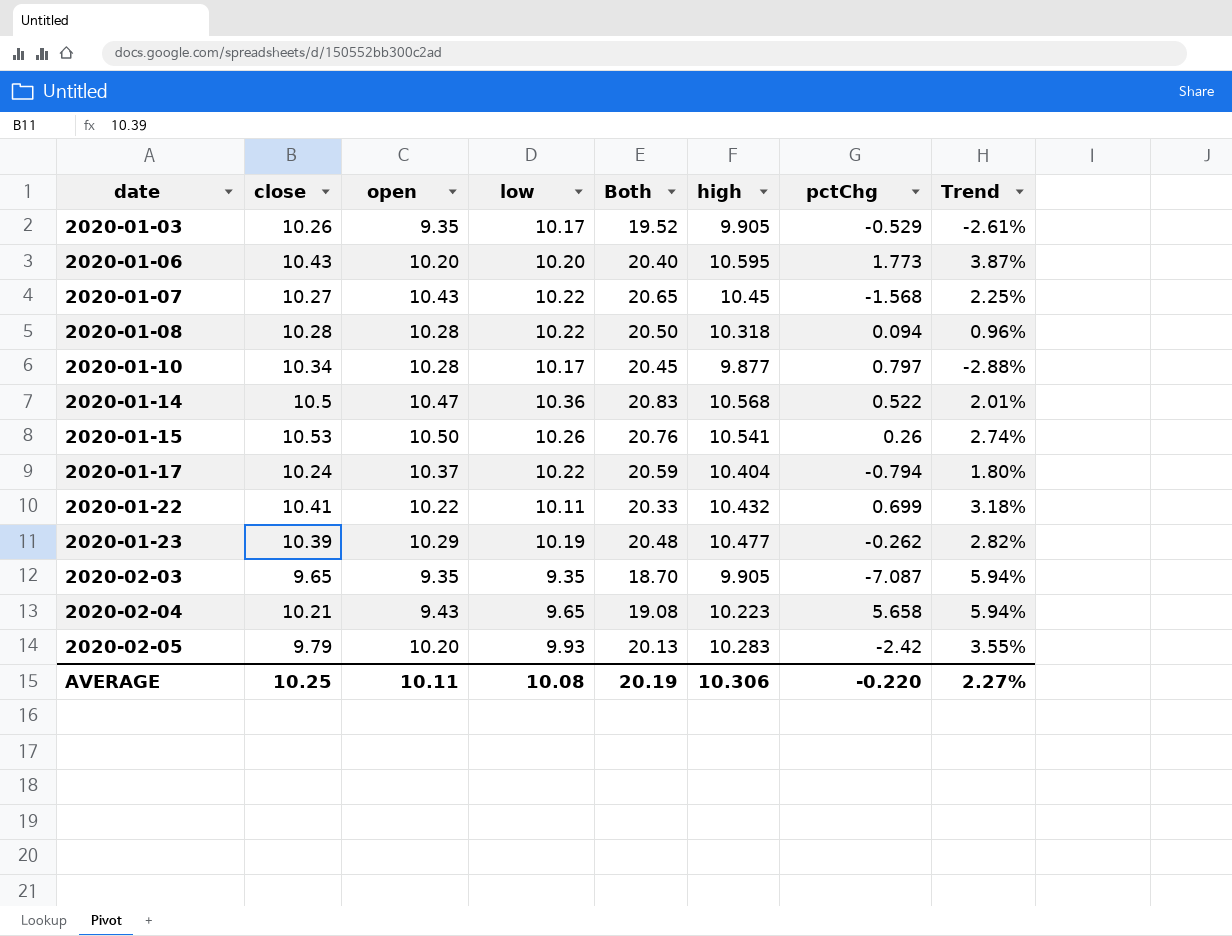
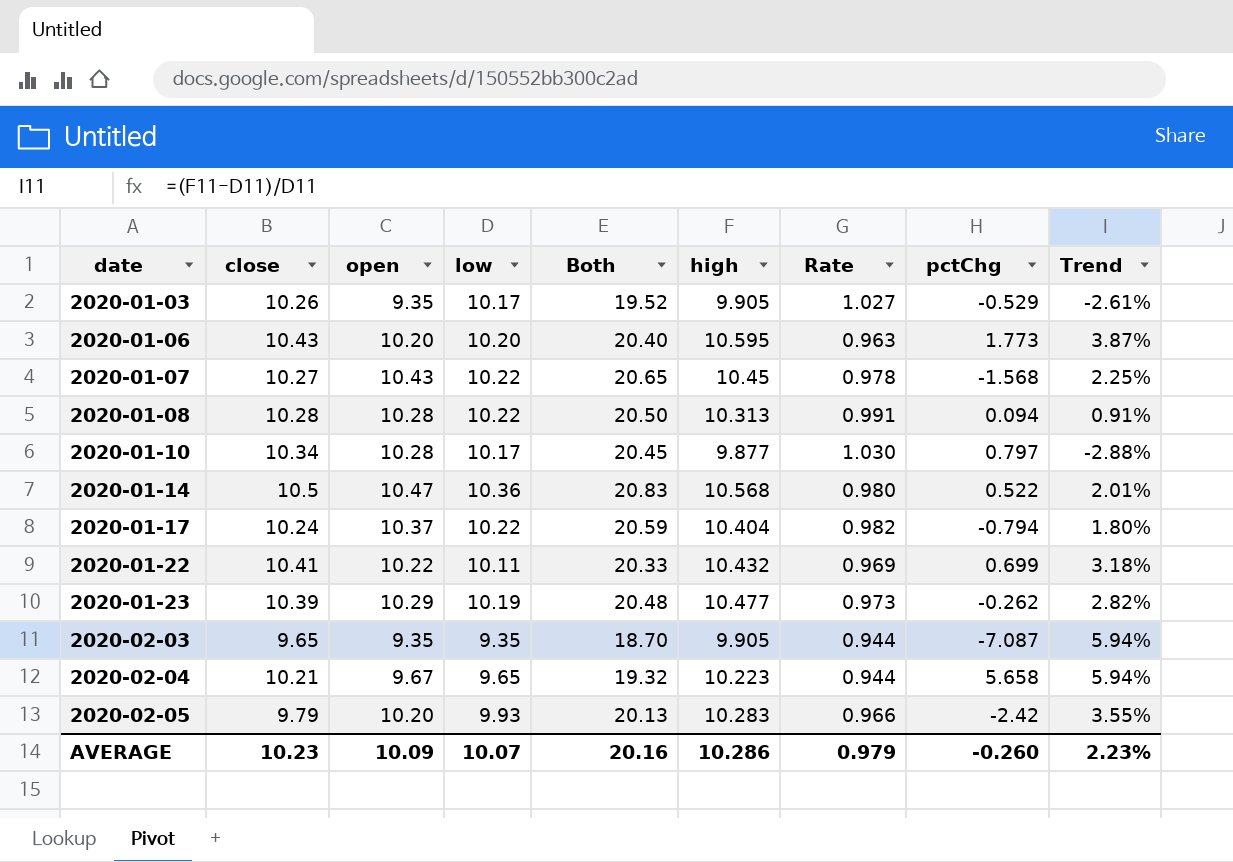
column Rate | formula: none -> [low] / [high]
row 2020-01-15: 10.53 | 10.50 | 10.26 | 20.76 | 10.541 | 0.26 | 2.74% -> none
2020-01-08 | high: 10.318 -> 10.313
2020-01-08 | Trend: 0.96% -> 0.91%
2020-02-04 | open: 9.43 -> 9.67
2020-02-04 | Both: 19.08 -> 19.32
AVERAGE | close: 10.25 -> 10.23
AVERAGE | open: 10.11 -> 10.09
AVERAGE | low: 10.08 -> 10.07
AVERAGE | Both: 20.19 -> 20.16
AVERAGE | high: 10.306 -> 10.286
AVERAGE | pctChg: -0.220 -> -0.260
AVERAGE | Trend: 2.27% -> 2.23%

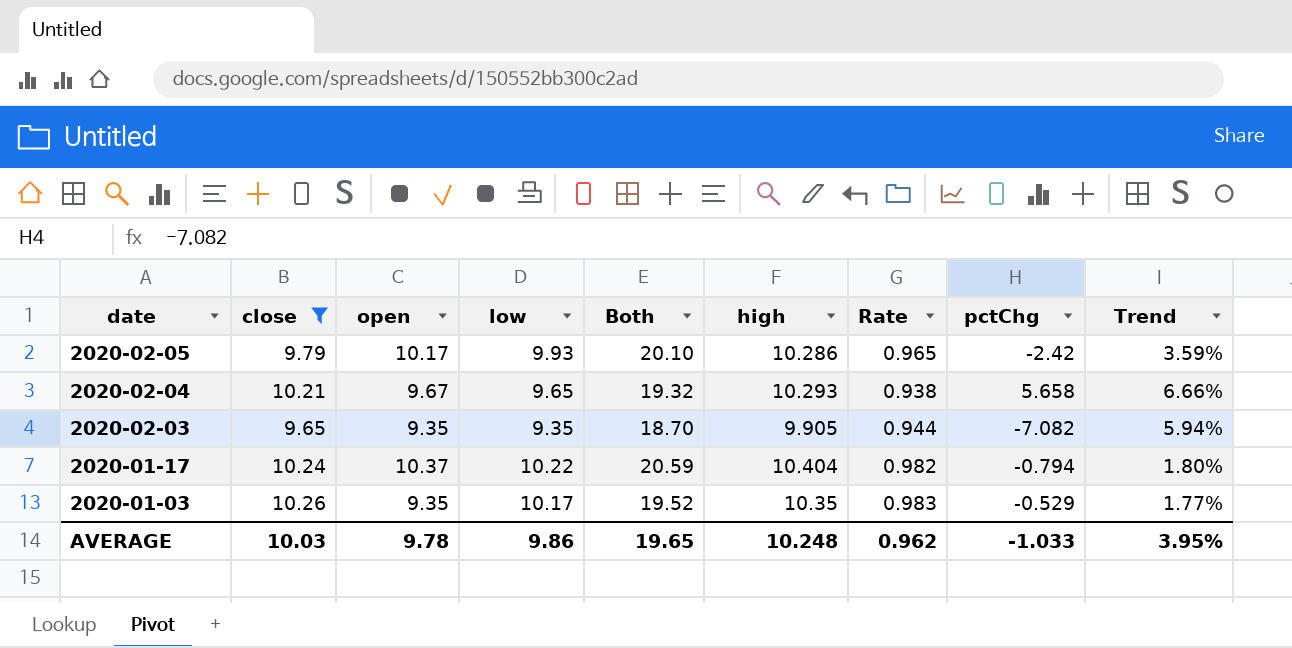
filter: none -> close <= 10.26
row order: date ascending -> date descending
2020-02-05 | open: 10.20 -> 10.17
2020-02-05 | Both: 20.13 -> 20.10
2020-02-05 | high: 10.283 -> 10.286
2020-02-05 | Rate: 0.966 -> 0.965
2020-02-05 | Trend: 3.55% -> 3.59%
2020-02-04 | high: 10.223 -> 10.293
2020-02-04 | Rate: 0.944 -> 0.938
2020-02-04 | Trend: 5.94% -> 6.66%
2020-02-03 | pctChg: -7.087 -> -7.082
2020-01-03 | high: 9.905 -> 10.35
2020-01-03 | Rate: 1.027 -> 0.983
2020-01-03 | Trend: -2.61% -> 1.77%
AVERAGE | close: 10.23 -> 10.03
AVERAGE | open: 10.09 -> 9.78
AVERAGE | low: 10.07 -> 9.86
AVERAGE | Both: 20.16 -> 19.65
AVERAGE | high: 10.286 -> 10.248
AVERAGE | Rate: 0.979 -> 0.962
AVERAGE | pctChg: -0.260 -> -1.033
AVERAGE | Trend: 2.23% -> 3.95%

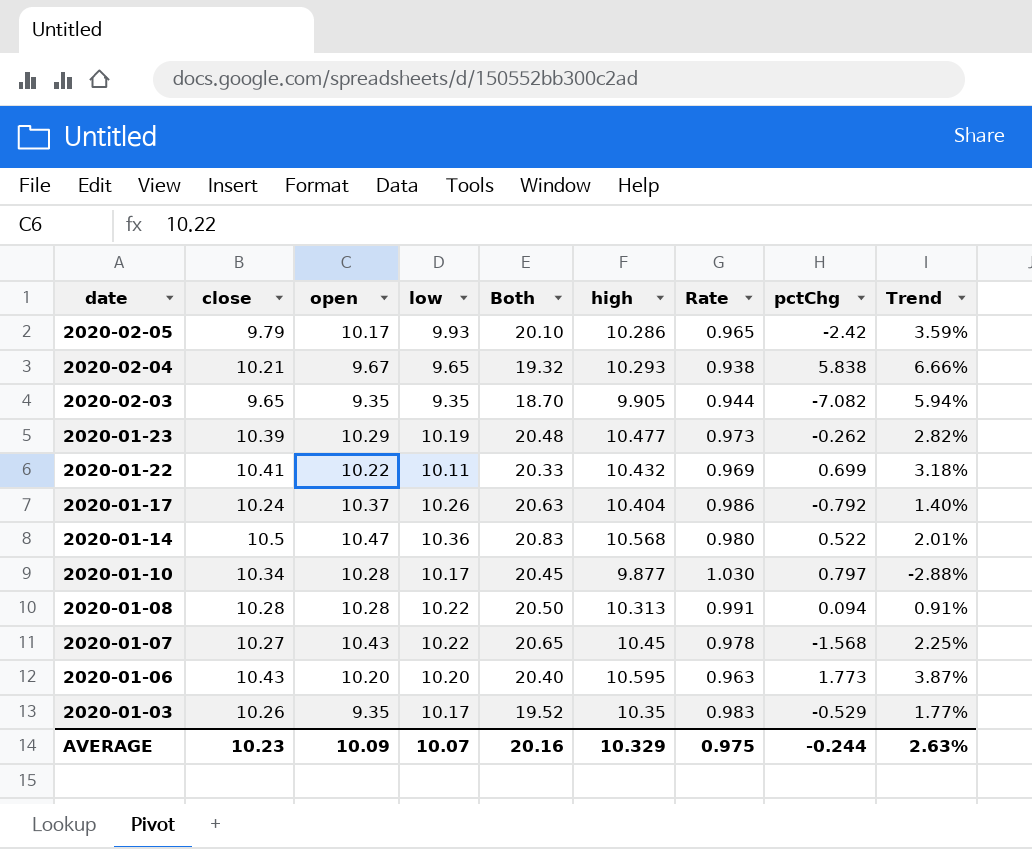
filter: close <= 10.26 -> none
2020-02-04 | pctChg: 5.658 -> 5.838
2020-01-17 | low: 10.22 -> 10.26
2020-01-17 | Both: 20.59 -> 20.63
2020-01-17 | Rate: 0.982 -> 0.986
2020-01-17 | pctChg: -0.794 -> -0.792
2020-01-17 | Trend: 1.80% -> 1.40%
AVERAGE | close: 10.03 -> 10.23
AVERAGE | open: 9.78 -> 10.09
AVERAGE | low: 9.86 -> 10.07
AVERAGE | Both: 19.65 -> 20.16
AVERAGE | high: 10.248 -> 10.329
AVERAGE | Rate: 0.962 -> 0.975
AVERAGE | pctChg: -1.033 -> -0.244
AVERAGE | Trend: 3.95% -> 2.63%

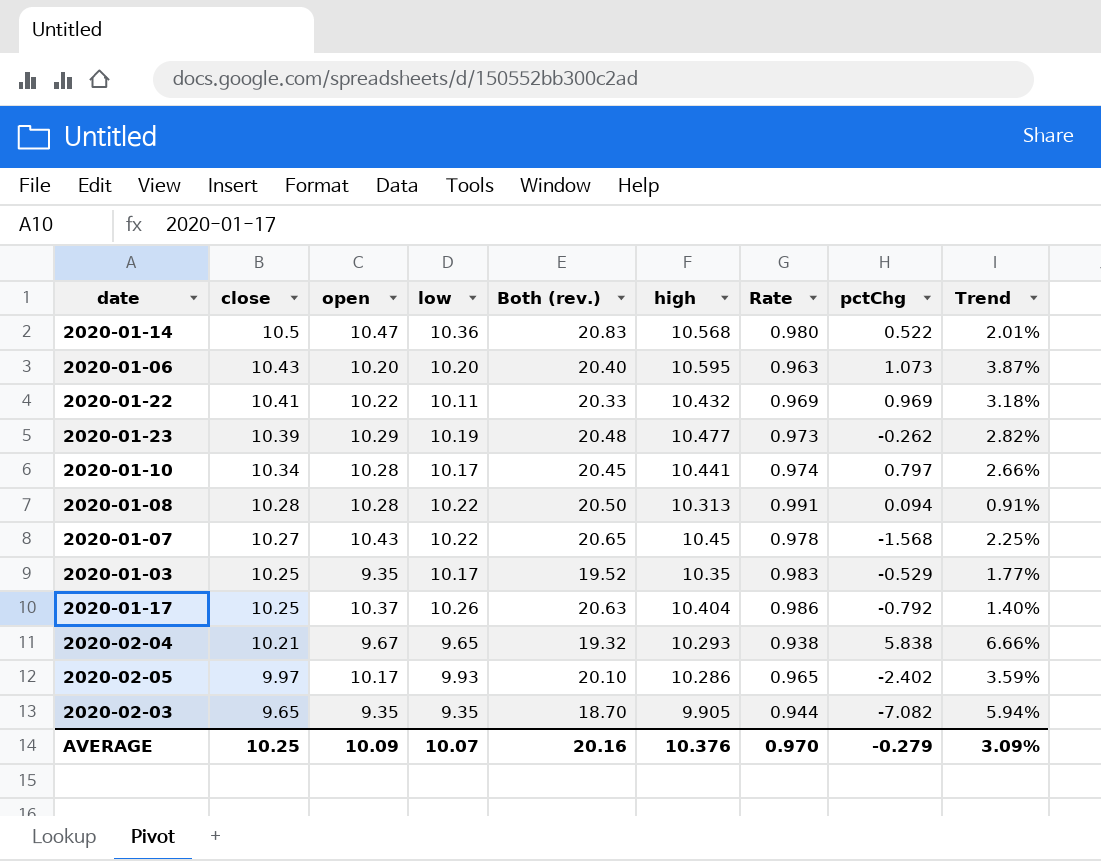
row order: date descending -> close descending
column name: Both -> Both (rev.)
2020-01-06 | pctChg: 1.773 -> 1.073
2020-01-22 | pctChg: 0.699 -> 0.969
2020-01-10 | high: 9.877 -> 10.441
2020-01-10 | Rate: 1.030 -> 0.974
2020-01-10 | Trend: -2.88% -> 2.66%
2020-01-03 | close: 10.26 -> 10.25
2020-01-17 | close: 10.24 -> 10.25
2020-02-05 | close: 9.79 -> 9.97
2020-02-05 | pctChg: -2.42 -> -2.402
AVERAGE | close: 10.23 -> 10.25
AVERAGE | high: 10.329 -> 10.376
AVERAGE | Rate: 0.975 -> 0.970
AVERAGE | pctChg: -0.244 -> -0.279
AVERAGE | Trend: 2.63% -> 3.09%

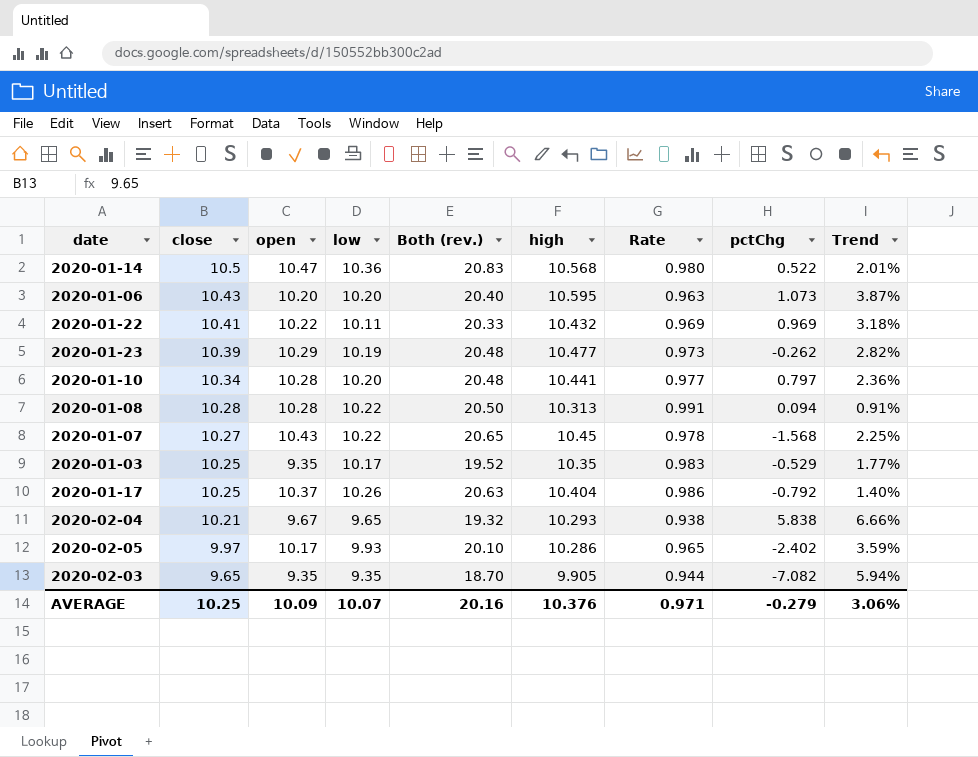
2020-01-10 | low: 10.17 -> 10.20
2020-01-10 | Both (rev.): 20.45 -> 20.48
2020-01-10 | Rate: 0.974 -> 0.977
2020-01-10 | Trend: 2.66% -> 2.36%
AVERAGE | Rate: 0.970 -> 0.971
AVERAGE | Trend: 3.09% -> 3.06%

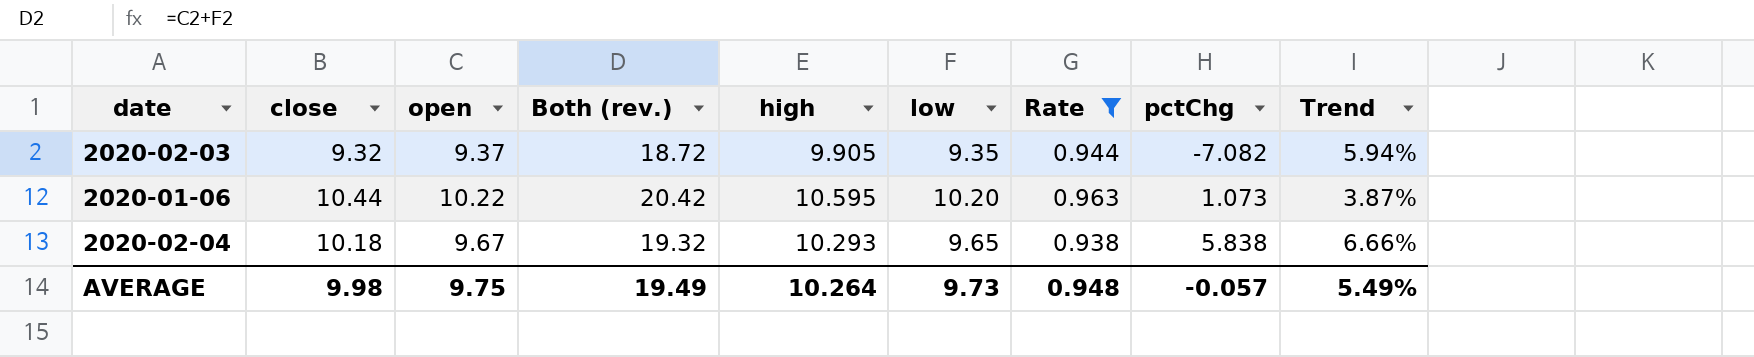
filter: none -> Rate <= 0.963
row order: close descending -> pctChg ascending
column low | position: 4 -> 6
2020-02-03 | close: 9.65 -> 9.32
2020-02-03 | open: 9.35 -> 9.37
2020-02-03 | Both (rev.): 18.70 -> 18.72
2020-01-06 | close: 10.43 -> 10.44
2020-01-06 | open: 10.20 -> 10.22
2020-01-06 | Both (rev.): 20.40 -> 20.42
2020-02-04 | close: 10.21 -> 10.18
AVERAGE | close: 10.25 -> 9.98
AVERAGE | open: 10.09 -> 9.75
AVERAGE | Both (rev.): 20.16 -> 19.49
AVERAGE | high: 10.376 -> 10.264
AVERAGE | low: 10.07 -> 9.73
AVERAGE | Rate: 0.971 -> 0.948
AVERAGE | pctChg: -0.279 -> -0.057
AVERAGE | Trend: 3.06% -> 5.49%

